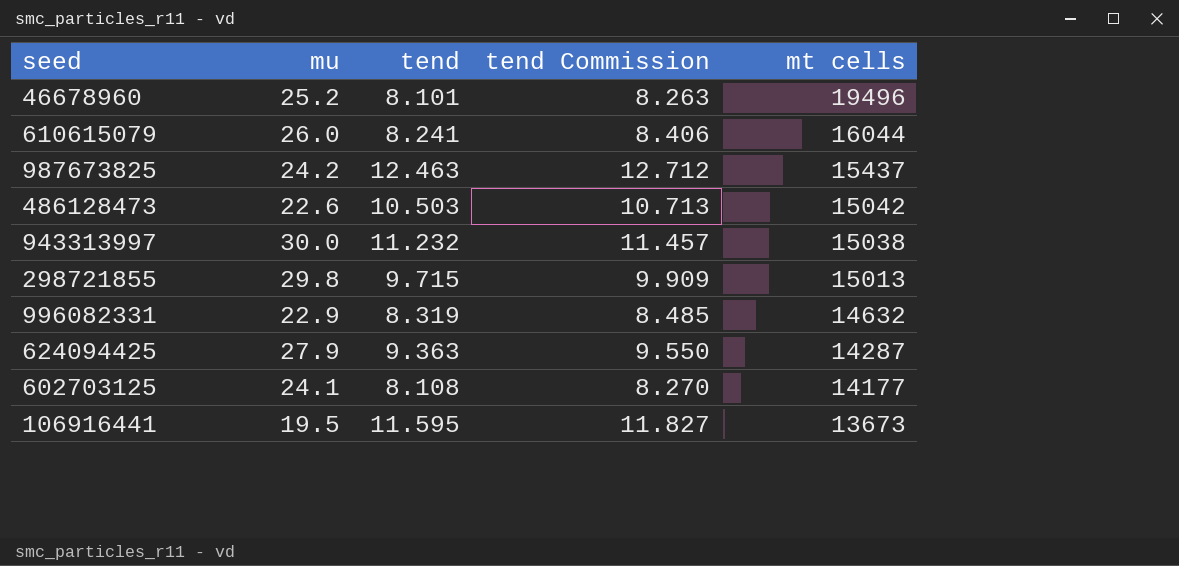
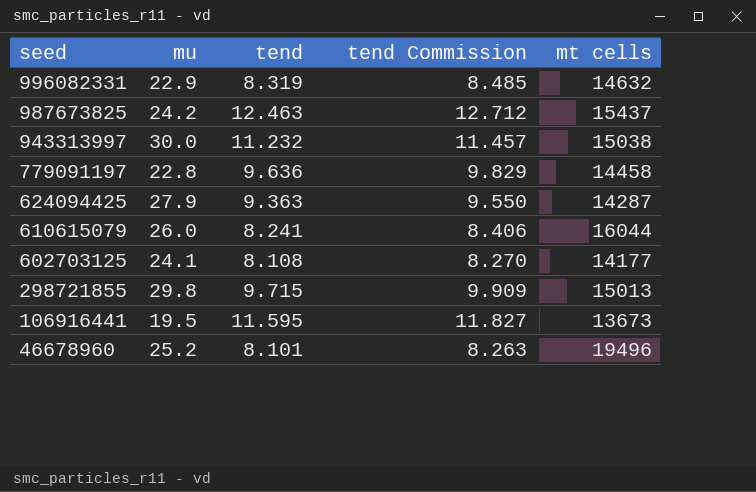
row order: mt cells descending -> seed descending
row 486128473: 22.6 | 10.503 | 10.713 | 15042 -> none
row 779091197: none -> 22.8 | 9.636 | 9.829 | 14458

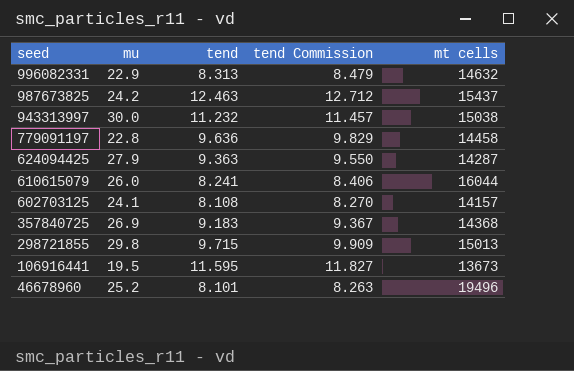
996082331 | tend: 8.319 -> 8.313
996082331 | tend Commission: 8.485 -> 8.479
602703125 | mt cells: 14177 -> 14157
row 357840725: none -> 26.9 | 9.183 | 9.367 | 14368

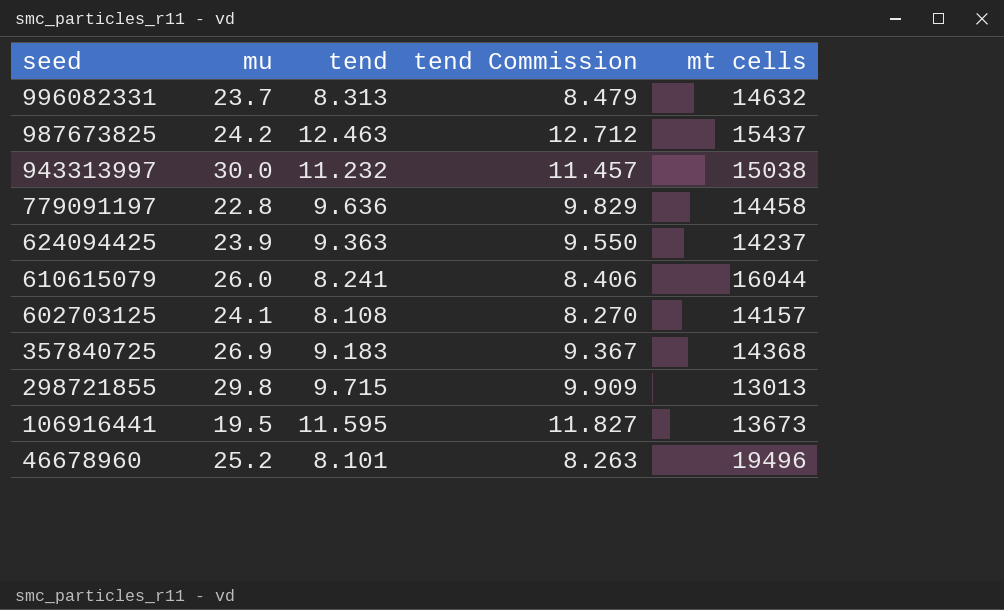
996082331 | mu: 22.9 -> 23.7
624094425 | mu: 27.9 -> 23.9
624094425 | mt cells: 14287 -> 14237
298721855 | mt cells: 15013 -> 13013

